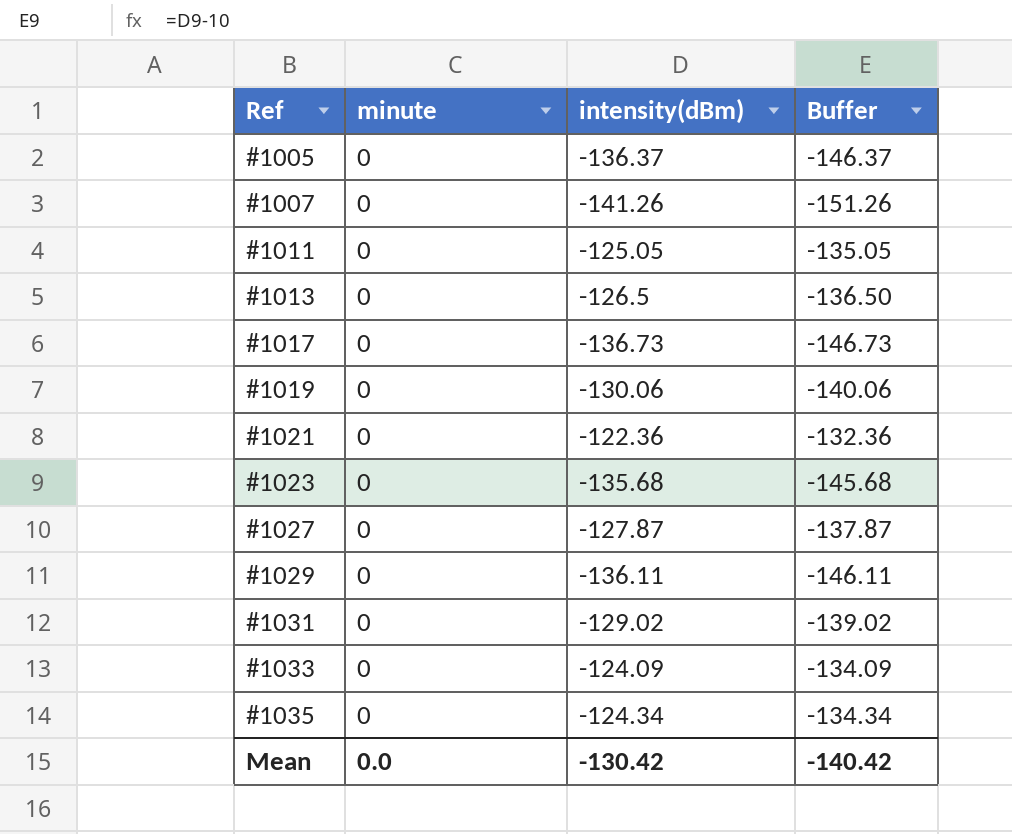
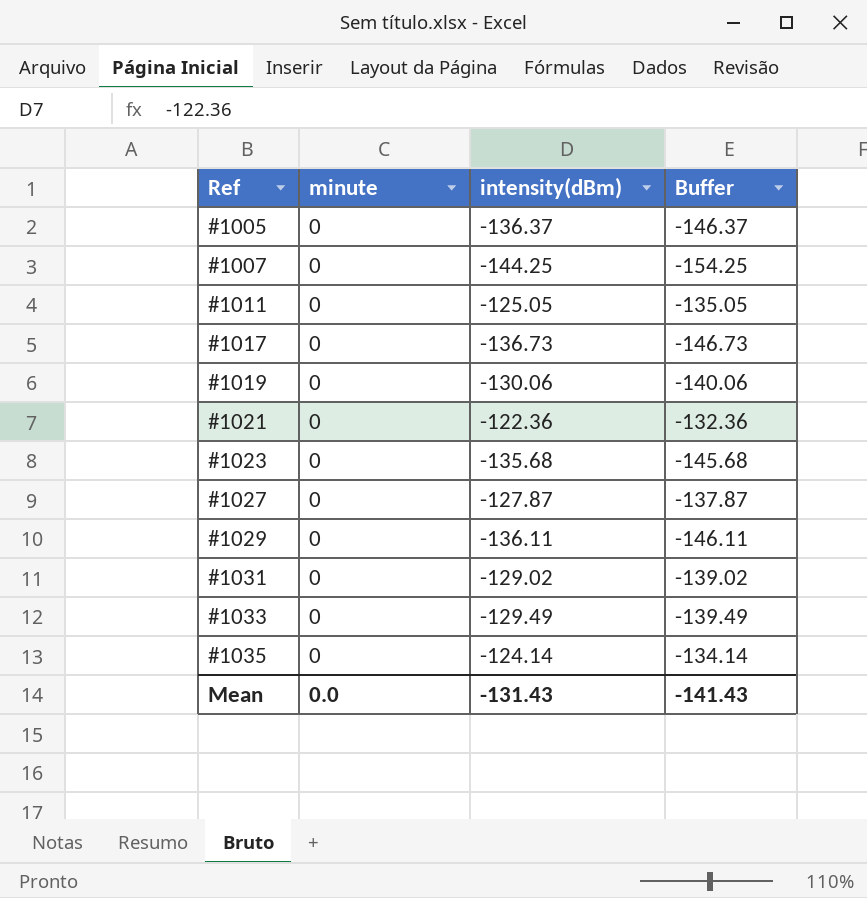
row #1013: 0 | -126.5 | -136.50 -> none
#1007 | intensity(dBm): -141.26 -> -144.25
#1007 | Buffer: -151.26 -> -154.25
#1033 | intensity(dBm): -124.09 -> -129.49
#1033 | Buffer: -134.09 -> -139.49
#1035 | intensity(dBm): -124.34 -> -124.14
#1035 | Buffer: -134.34 -> -134.14
Mean | intensity(dBm): -130.42 -> -131.43
Mean | Buffer: -140.42 -> -141.43

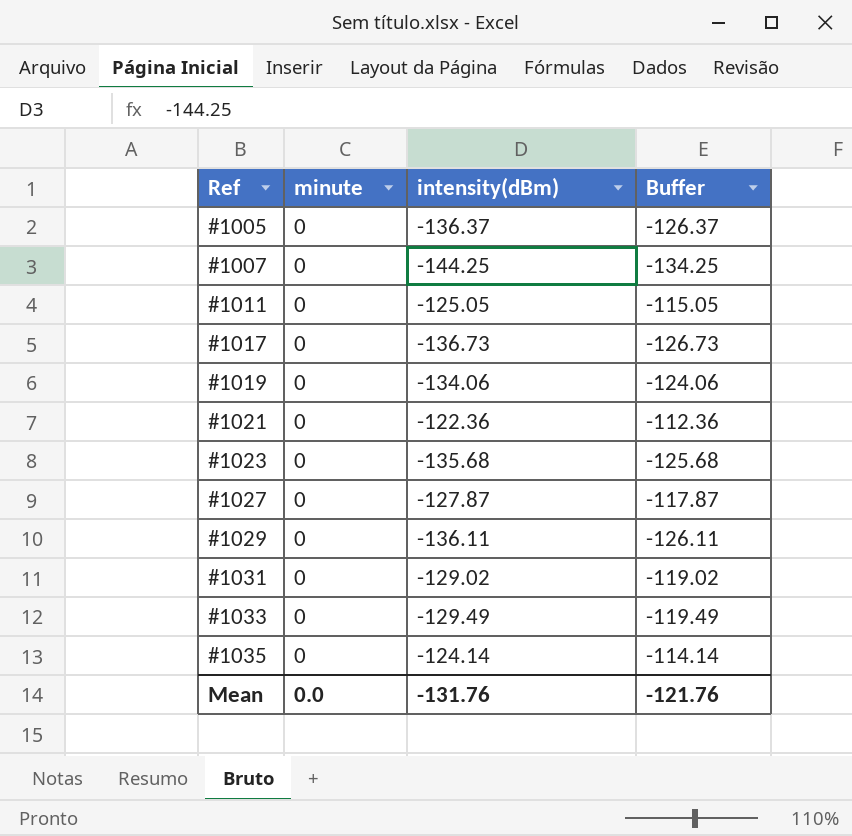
column Buffer | formula: [intensity(dBm)] - 10 -> [intensity(dBm)] + 10
#1019 | intensity(dBm): -130.06 -> -134.06
Mean | intensity(dBm): -131.43 -> -131.76
Mean | Buffer: -141.43 -> -121.76

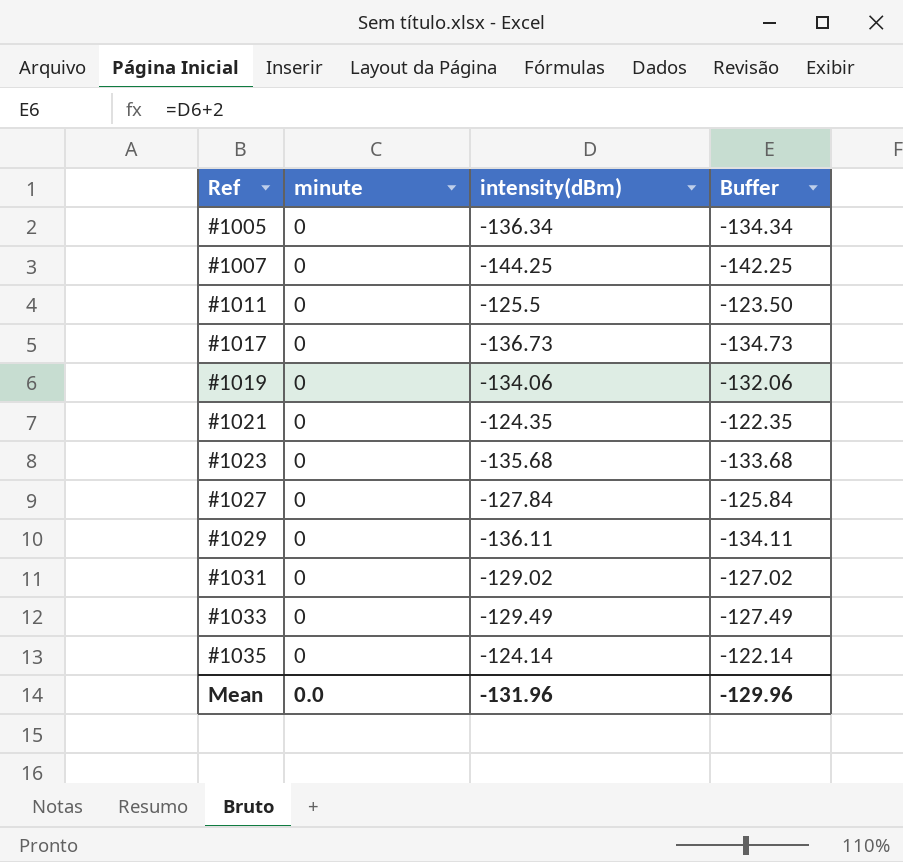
column Buffer | formula: [intensity(dBm)] + 10 -> [intensity(dBm)] + 2
#1005 | intensity(dBm): -136.37 -> -136.34
#1011 | intensity(dBm): -125.05 -> -125.5
#1021 | intensity(dBm): -122.36 -> -124.35
#1027 | intensity(dBm): -127.87 -> -127.84
Mean | intensity(dBm): -131.76 -> -131.96
Mean | Buffer: -121.76 -> -129.96

